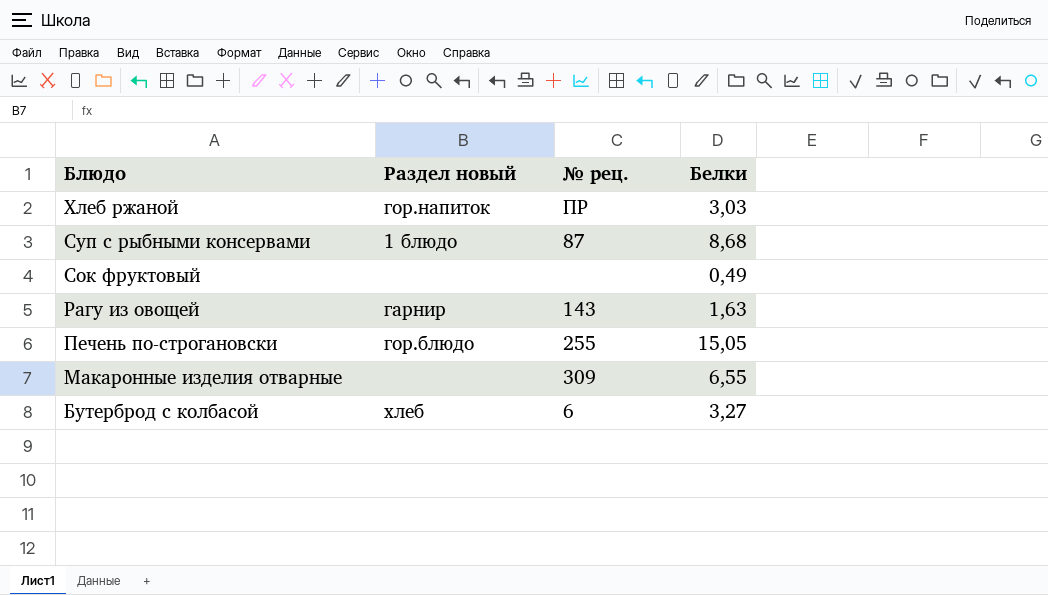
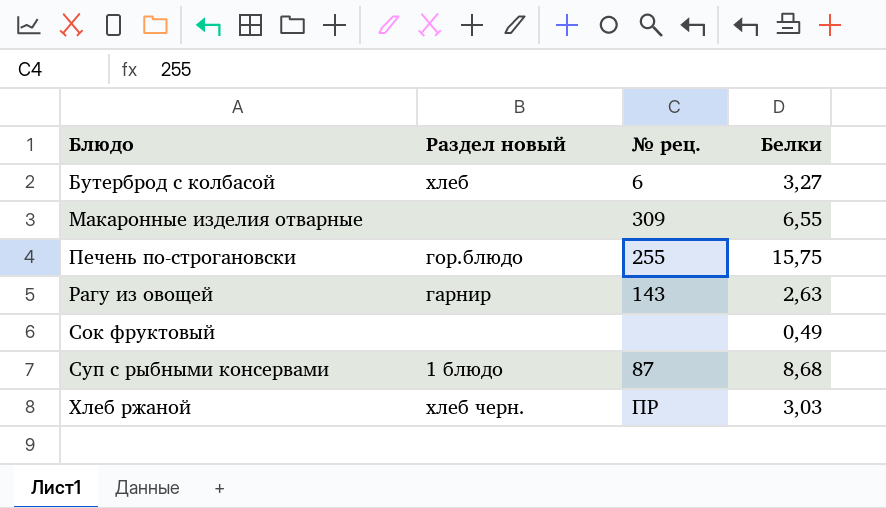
row order: Блюдо descending -> Блюдо ascending
Печень по-строгановски | Белки: 15,05 -> 15,75
Рагу из овощей | Белки: 1,63 -> 2,63
Хлеб ржаной | Раздел новый: гор.напиток -> хлеб черн.

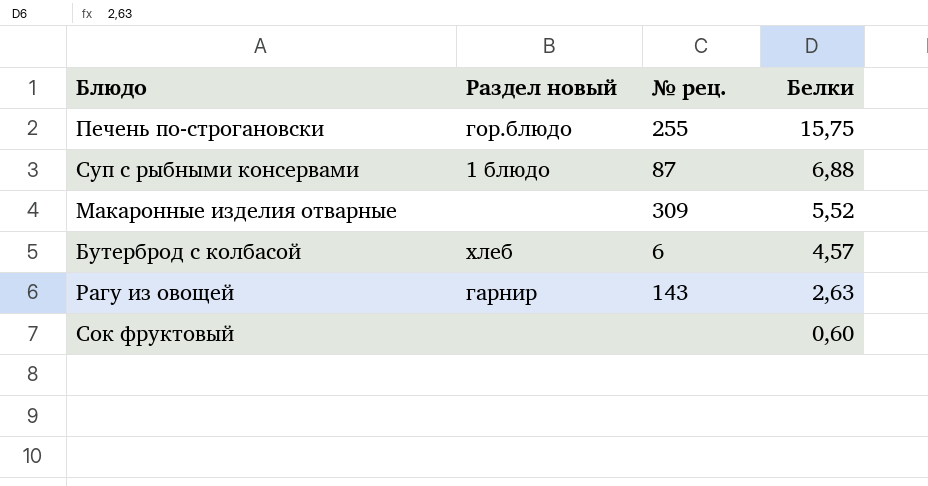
row order: Блюдо ascending -> Белки descending
row Хлеб ржаной: хлеб черн. | ПР | 3,03 -> none
Суп с рыбными консервами | Белки: 8,68 -> 6,88
Макаронные изделия отварные | Белки: 6,55 -> 5,52
Бутерброд с колбасой | Белки: 3,27 -> 4,57
Сок фруктовый | Белки: 0,49 -> 0,60

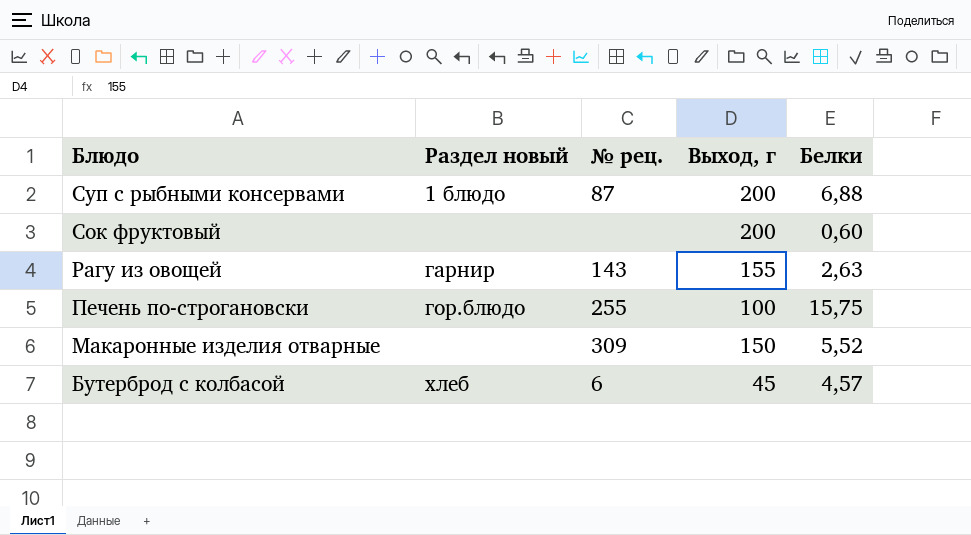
row order: Белки descending -> Блюдо descending
column Выход, г | position: none -> 4

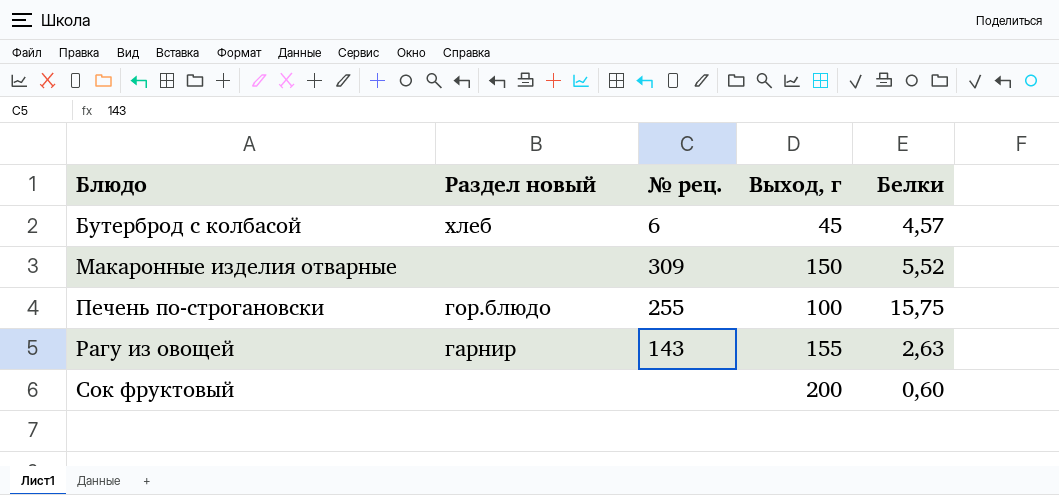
row order: Блюдо descending -> Блюдо ascending
row Суп с рыбными консервами: 1 блюдо | 87 | 200 | 6,88 -> none

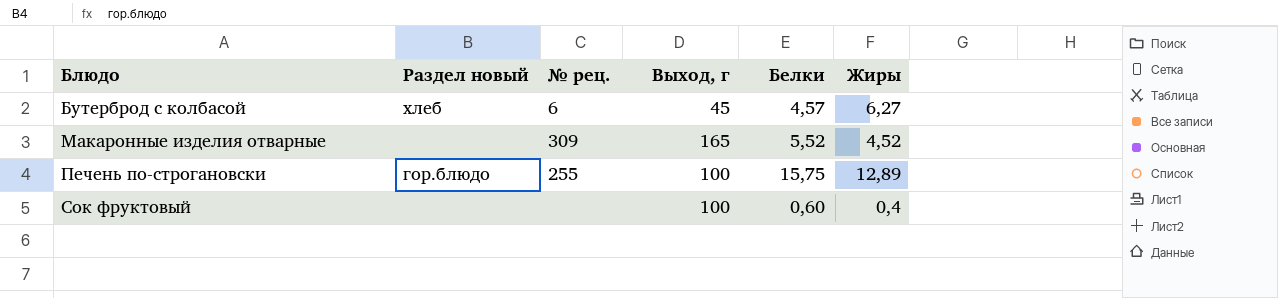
column Жиры | position: none -> 6
row Рагу из овощей: гарнир | 143 | 155 | 2,63 -> none
Макаронные изделия отварные | Выход, г: 150 -> 165
Сок фруктовый | Выход, г: 200 -> 100

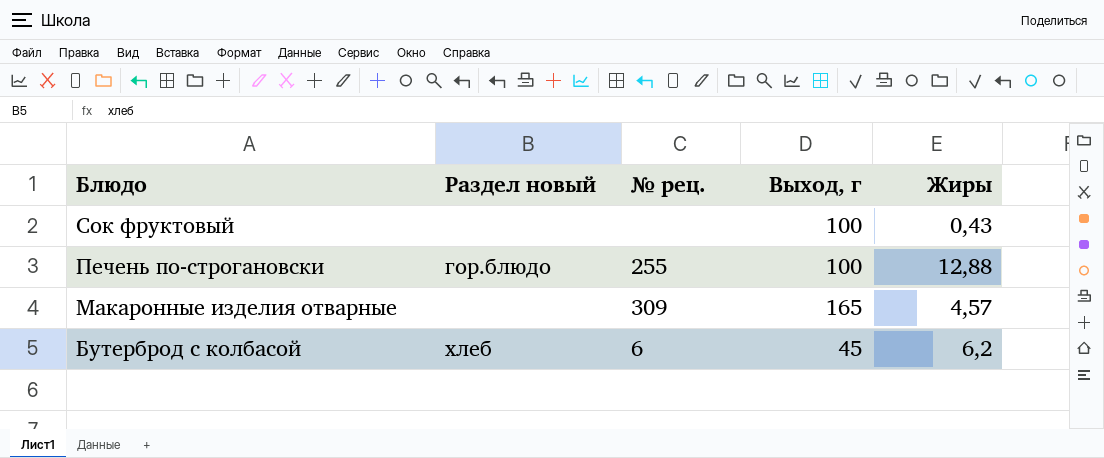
row order: Блюдо ascending -> Блюдо descending
column Белки | position: 5 -> none
Сок фруктовый | Жиры: 0,4 -> 0,43
Печень по-строгановски | Жиры: 12,89 -> 12,88
Макаронные изделия отварные | Жиры: 4,52 -> 4,57
Бутерброд с колбасой | Жиры: 6,27 -> 6,2

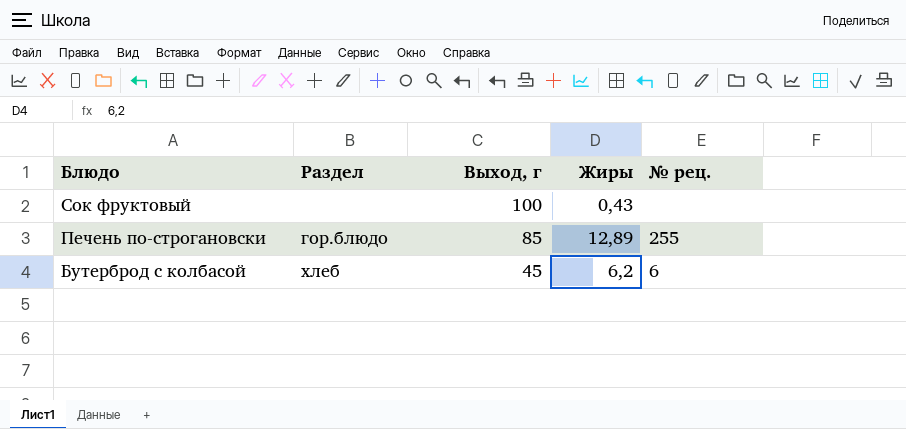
column name: Раздел новый -> Раздел
column № рец. | position: 3 -> 5
row Макаронные изделия отварные: none | 309 | 165 | 4,57 -> none
Печень по-строгановски | Выход, г: 100 -> 85
Печень по-строгановски | Жиры: 12,88 -> 12,89

